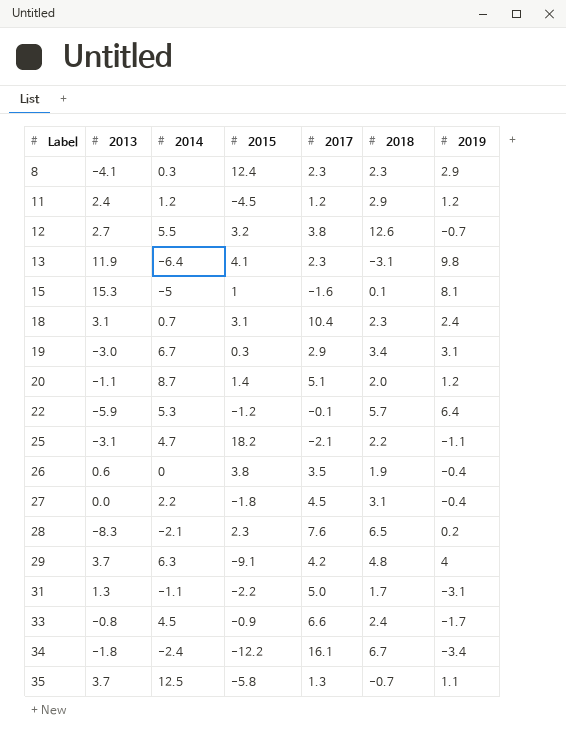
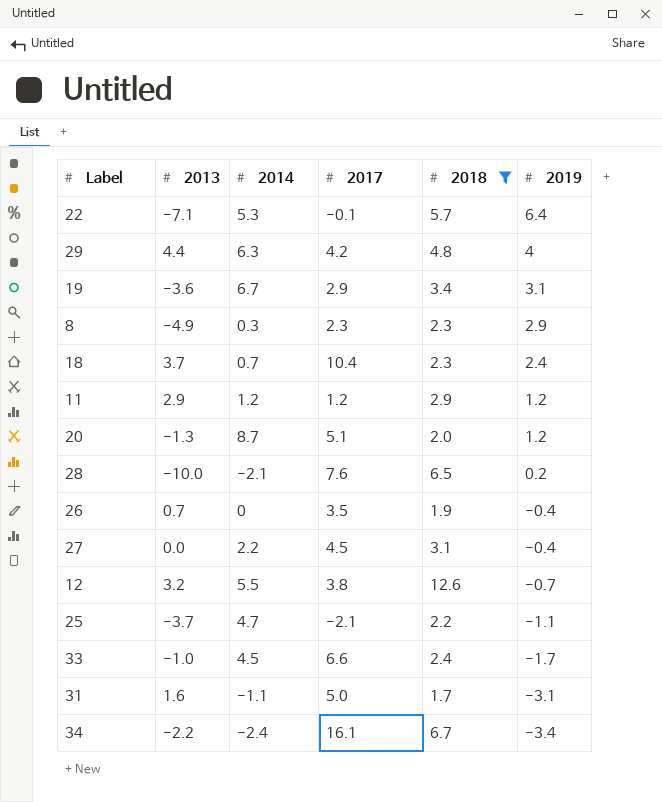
filter: none -> 2018 >= 1.7
row order: Label ascending -> 2019 descending
column 2015 | position: 4 -> none
22 | 2013: -5.9 -> -7.1
29 | 2013: 3.7 -> 4.4
19 | 2013: -3.0 -> -3.6
8 | 2013: -4.1 -> -4.9
18 | 2013: 3.1 -> 3.7
11 | 2013: 2.4 -> 2.9
20 | 2013: -1.1 -> -1.3
28 | 2013: -8.3 -> -10.0
26 | 2013: 0.6 -> 0.7
12 | 2013: 2.7 -> 3.2
25 | 2013: -3.1 -> -3.7
33 | 2013: -0.8 -> -1.0
31 | 2013: 1.3 -> 1.6
34 | 2013: -1.8 -> -2.2

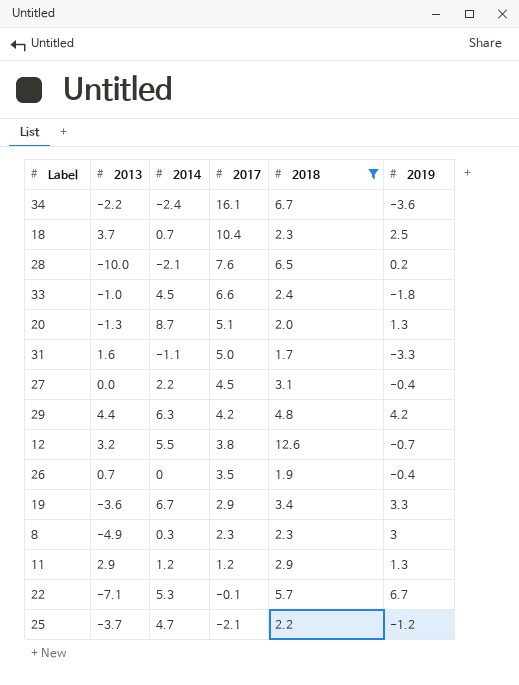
row order: 2019 descending -> 2017 descending
34 | 2019: -3.4 -> -3.6
18 | 2019: 2.4 -> 2.5
33 | 2019: -1.7 -> -1.8
20 | 2019: 1.2 -> 1.3
31 | 2019: -3.1 -> -3.3
29 | 2019: 4 -> 4.2
19 | 2019: 3.1 -> 3.3
8 | 2019: 2.9 -> 3
11 | 2019: 1.2 -> 1.3
22 | 2019: 6.4 -> 6.7
25 | 2019: -1.1 -> -1.2

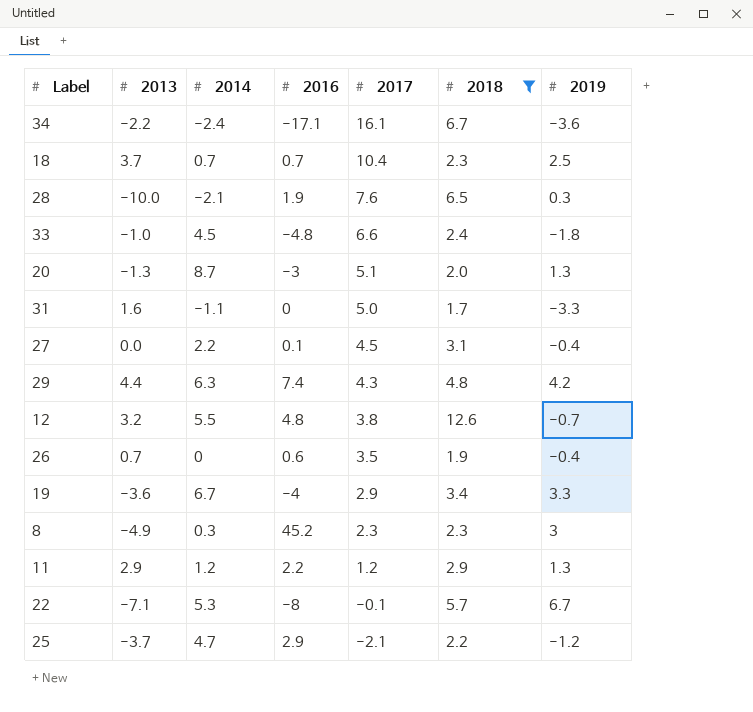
column 2016 | position: none -> 4
28 | 2019: 0.2 -> 0.3
29 | 2017: 4.2 -> 4.3

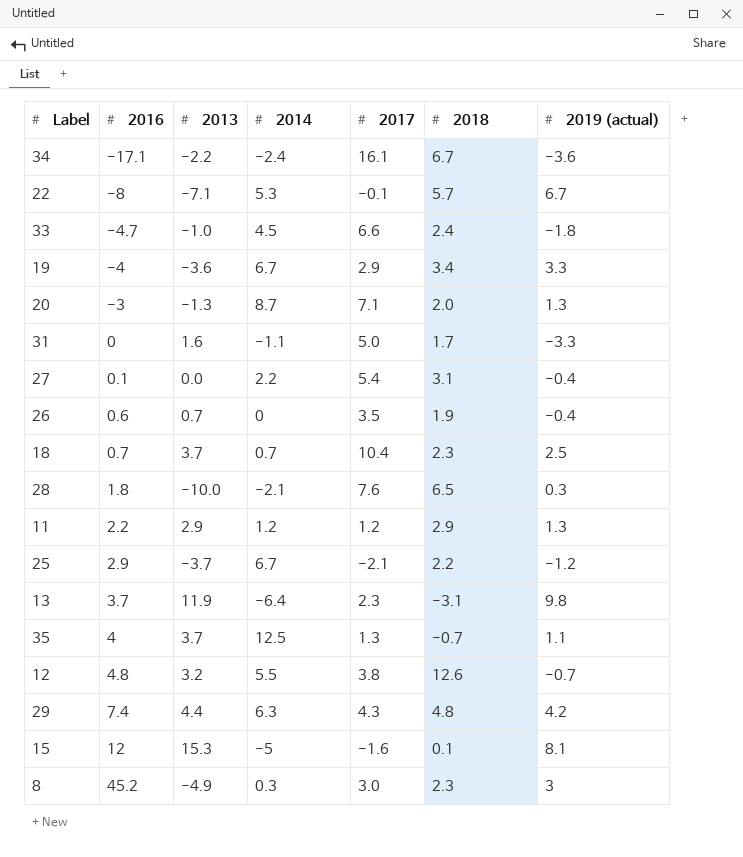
filter: 2018 >= 1.7 -> none
row order: 2017 descending -> 2016 ascending
column 2016 | position: 4 -> 2
column name: 2019 -> 2019 (actual)
33 | 2016: -4.8 -> -4.7
20 | 2017: 5.1 -> 7.1
27 | 2017: 4.5 -> 5.4
28 | 2016: 1.9 -> 1.8
25 | 2014: 4.7 -> 6.7
8 | 2017: 2.3 -> 3.0

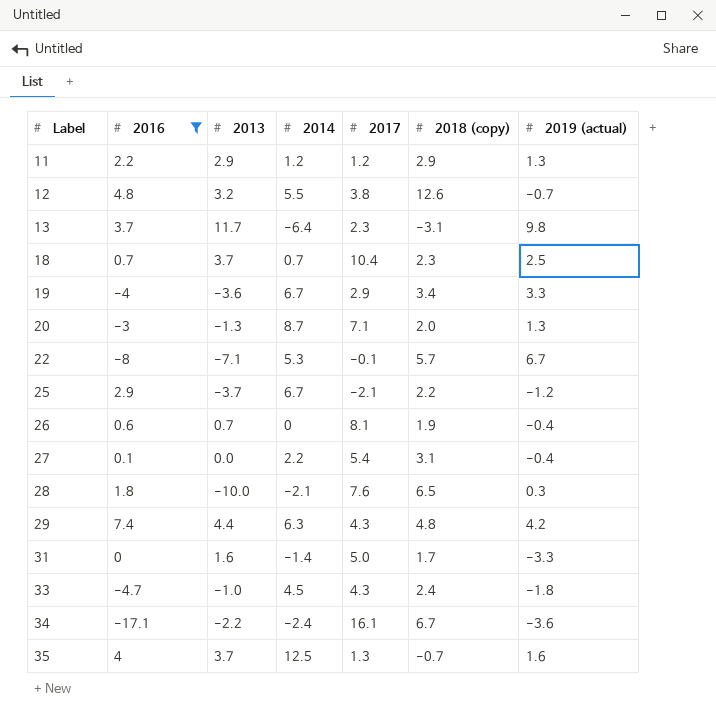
filter: none -> 2016 <= 7.4
row order: 2016 ascending -> Label ascending
column name: 2018 -> 2018 (copy)
13 | 2013: 11.9 -> 11.7
26 | 2017: 3.5 -> 8.1
31 | 2014: -1.1 -> -1.4
33 | 2017: 6.6 -> 4.3
35 | 2019 (actual): 1.1 -> 1.6

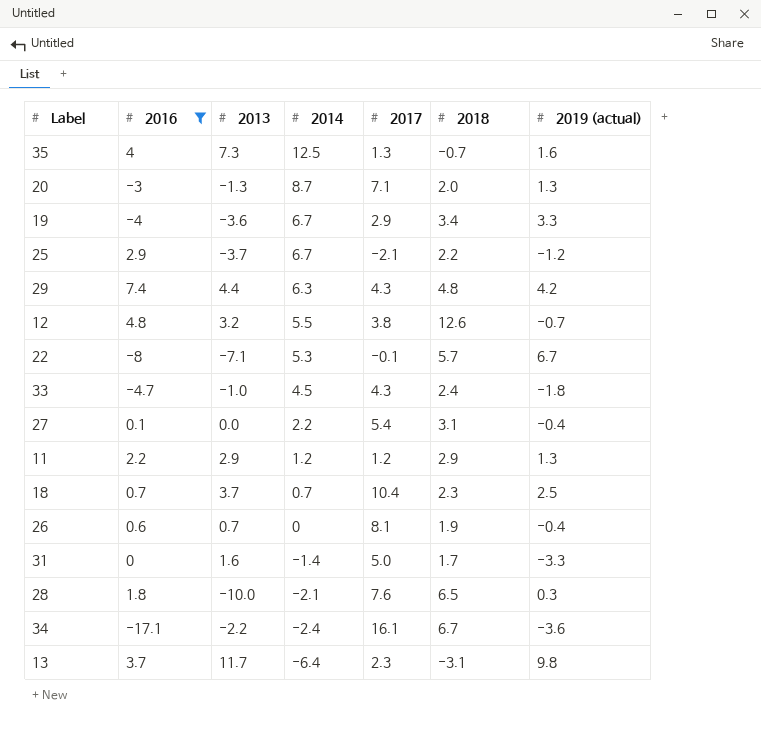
row order: Label ascending -> 2014 descending
column name: 2018 (copy) -> 2018
35 | 2013: 3.7 -> 7.3

